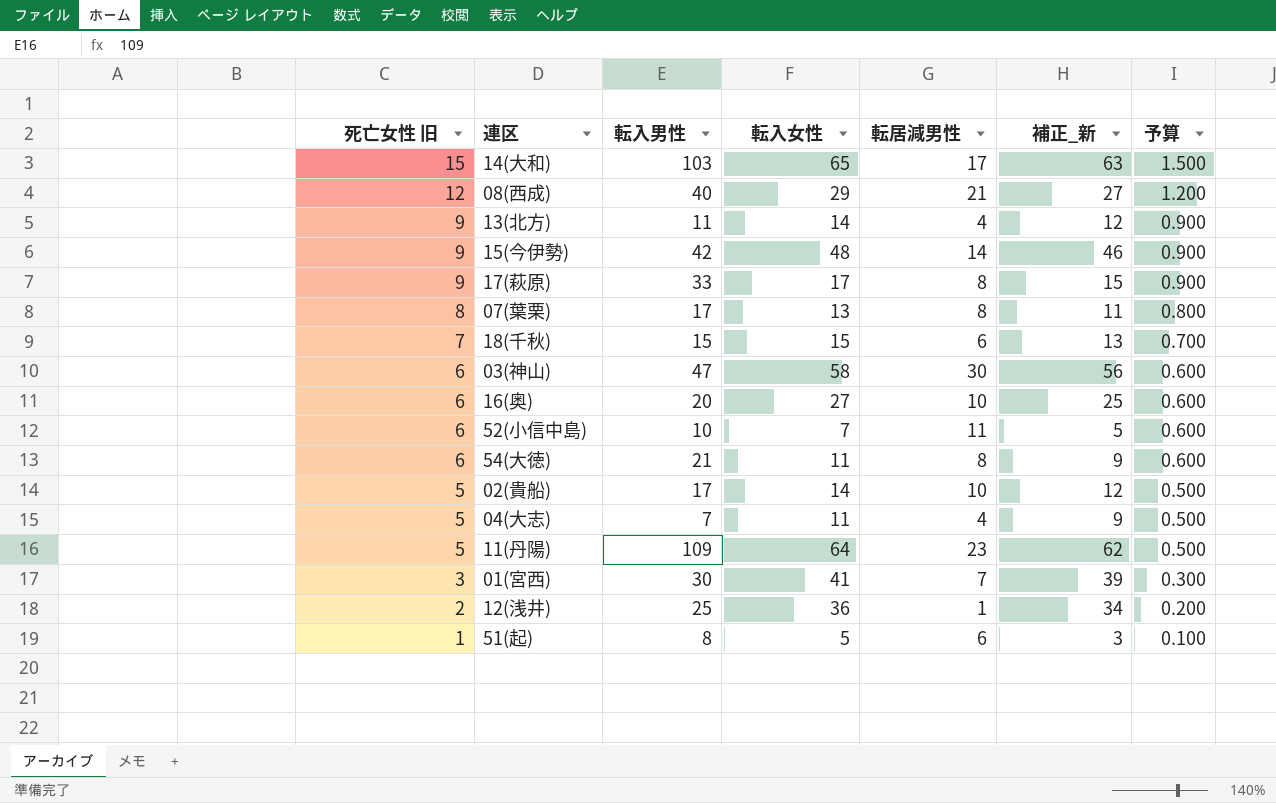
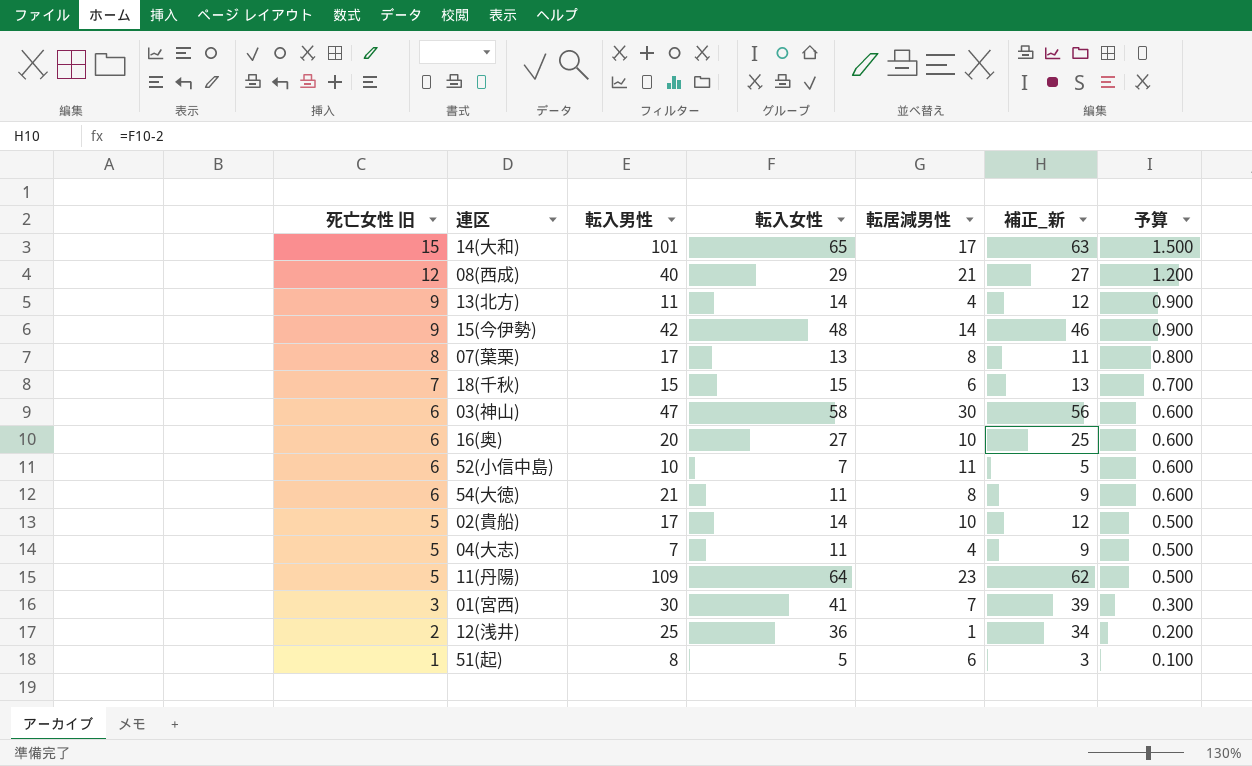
row 17(萩原): 9 | 33 | 17 | 8 | 15 | 0.900 -> none
14(大和) | 転入男性: 103 -> 101

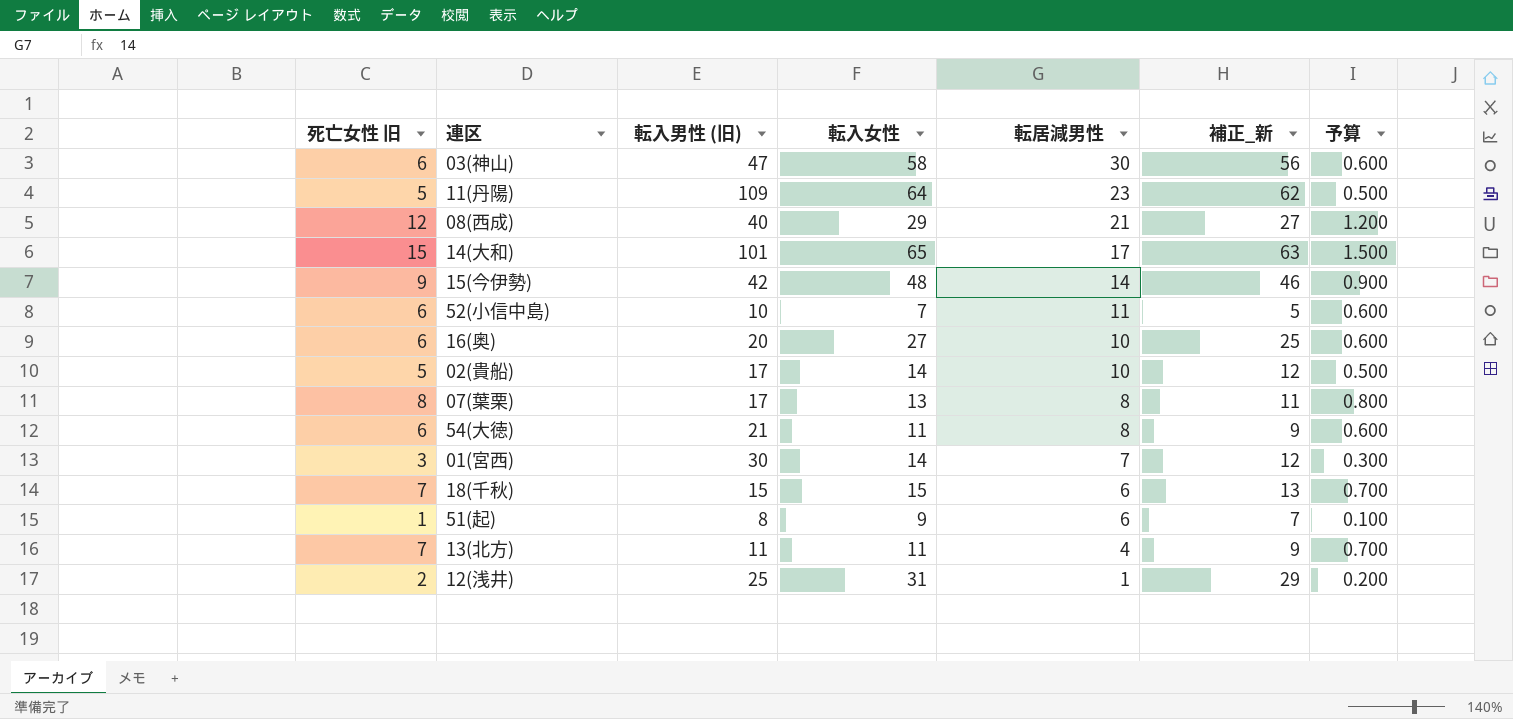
row order: 死亡女性 旧 descending -> 転居減男性 descending
column name: 転入男性 -> 転入男性 (旧)
row 04(大志): 5 | 7 | 11 | 4 | 9 | 0.500 -> none
01(宮西) | 転入女性: 41 -> 14
01(宮西) | 補正_新: 39 -> 12
51(起) | 転入女性: 5 -> 9
51(起) | 補正_新: 3 -> 7
13(北方) | 死亡女性 旧: 9 -> 7
13(北方) | 転入女性: 14 -> 11
13(北方) | 補正_新: 12 -> 9
13(北方) | 予算: 0.900 -> 0.700
12(浅井) | 転入女性: 36 -> 31
12(浅井) | 補正_新: 34 -> 29

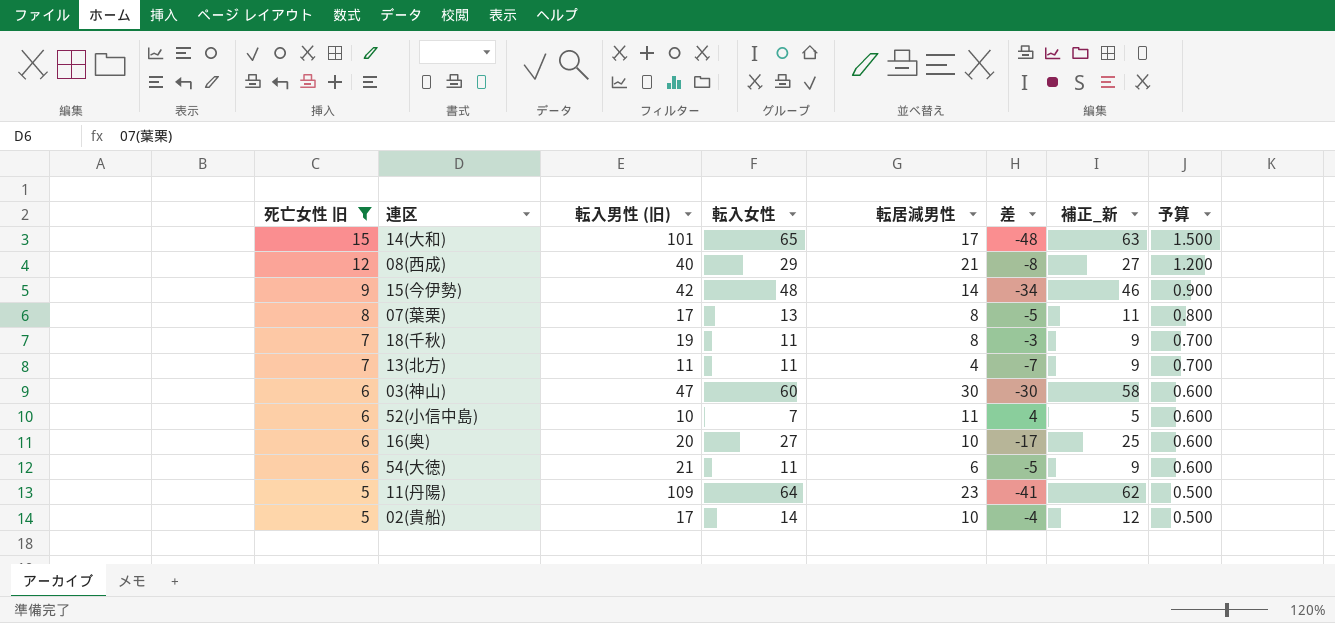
filter: none -> 死亡女性 旧 >= 5
row order: 転居減男性 descending -> 死亡女性 旧 descending
column 差 | formula: none -> [転居減男性] - [転入女性]
18(千秋) | 転入男性 (旧): 15 -> 19
18(千秋) | 転入女性: 15 -> 11
18(千秋) | 転居減男性: 6 -> 8
18(千秋) | 補正_新: 13 -> 9
03(神山) | 転入女性: 58 -> 60
03(神山) | 補正_新: 56 -> 58
54(大徳) | 転居減男性: 8 -> 6

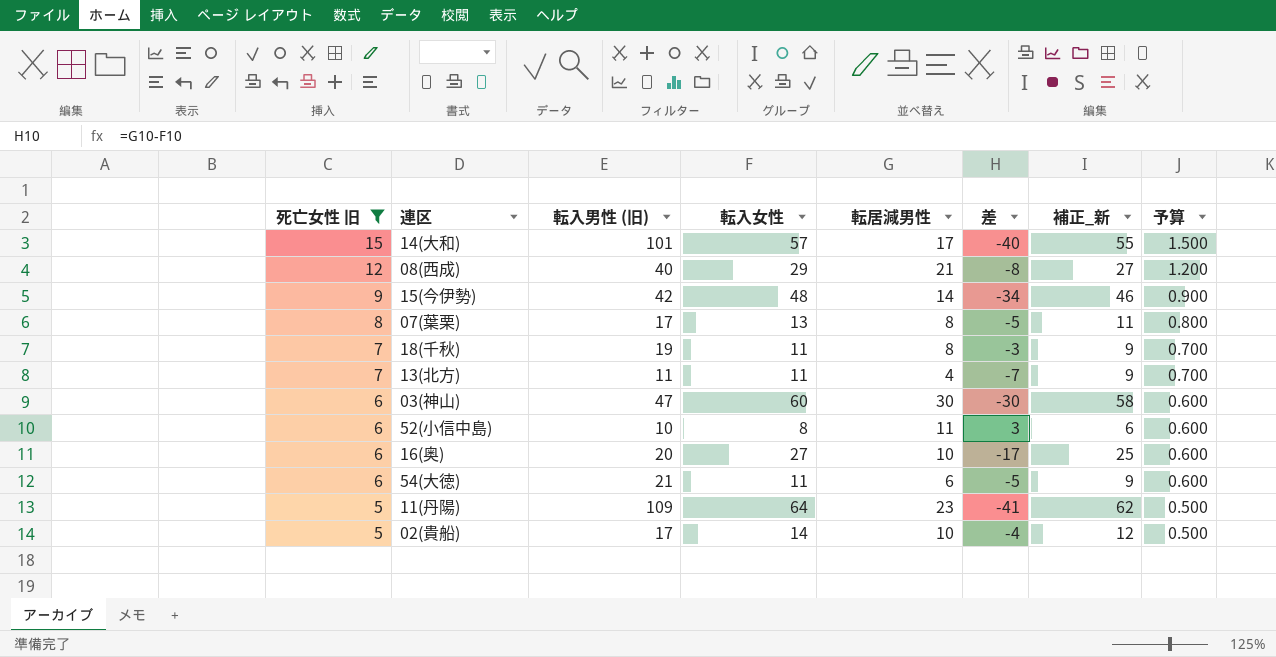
14(大和) | 転入女性: 65 -> 57
14(大和) | 差: -48 -> -40
14(大和) | 補正_新: 63 -> 55
52(小信中島) | 転入女性: 7 -> 8
52(小信中島) | 差: 4 -> 3
52(小信中島) | 補正_新: 5 -> 6

